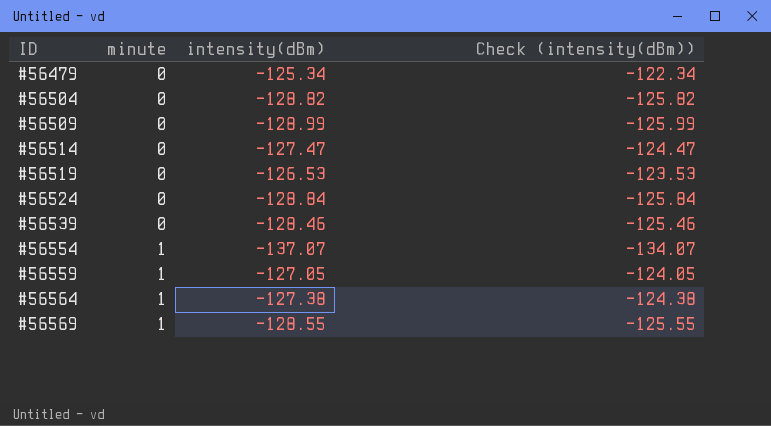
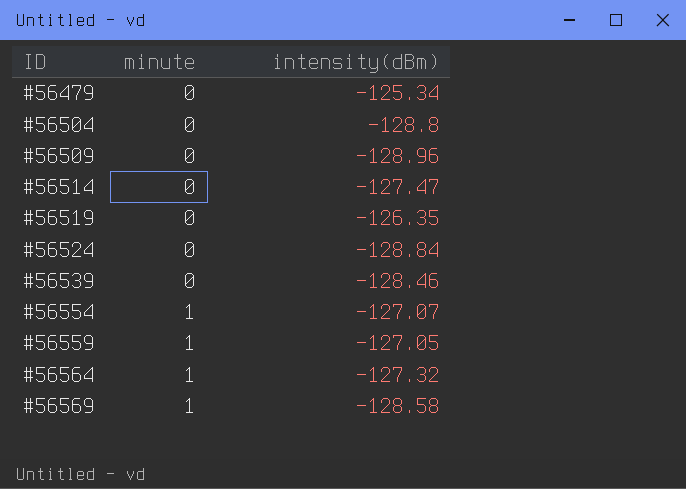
column Check (intensity(dBm)) | formula: [intensity(dBm)] + 3 -> none
#56504 | intensity(dBm): -128.82 -> -128.8
#56509 | intensity(dBm): -128.99 -> -128.96
#56519 | intensity(dBm): -126.53 -> -126.35
#56554 | intensity(dBm): -137.07 -> -127.07
#56564 | intensity(dBm): -127.38 -> -127.32
#56569 | intensity(dBm): -128.55 -> -128.58

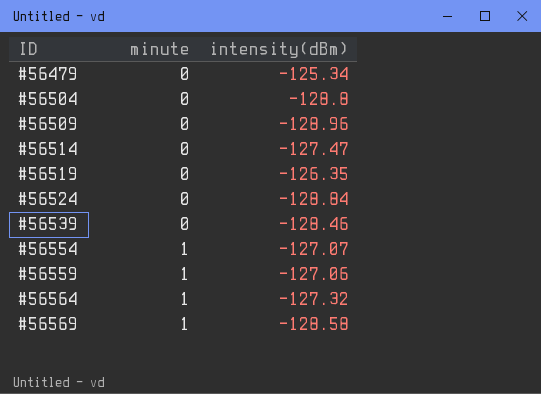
#56559 | intensity(dBm): -127.05 -> -127.06

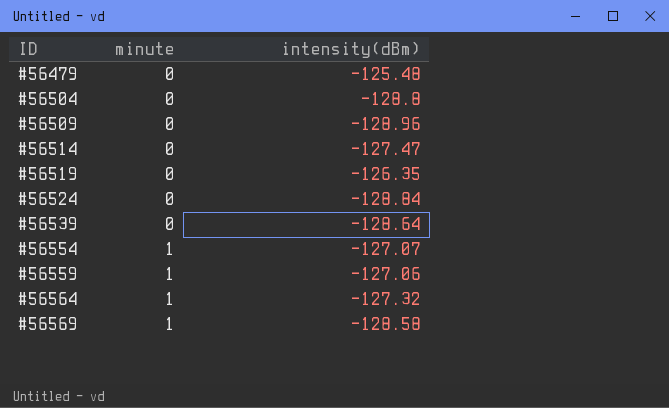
#56479 | intensity(dBm): -125.34 -> -125.48
#56539 | intensity(dBm): -128.46 -> -128.64

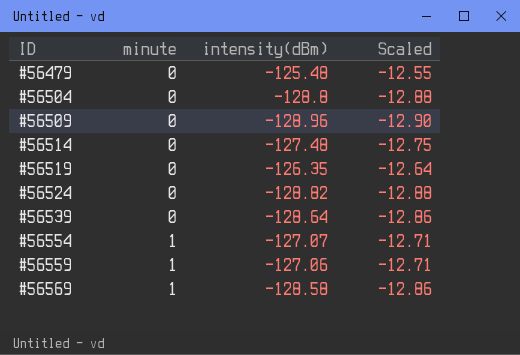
column Scaled | formula: none -> [intensity(dBm)] * 0.1
row #56564: 1 | -127.32 -> none
#56514 | intensity(dBm): -127.47 -> -127.48
#56524 | intensity(dBm): -128.84 -> -128.82

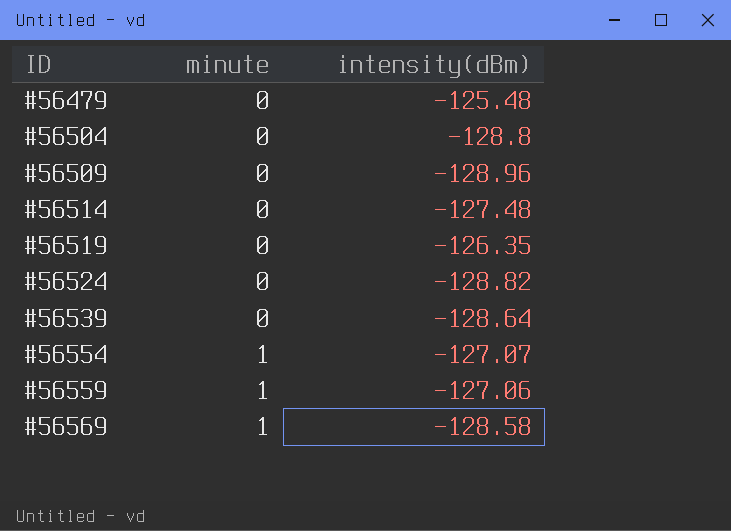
column Scaled | formula: [intensity(dBm)] * 0.1 -> none

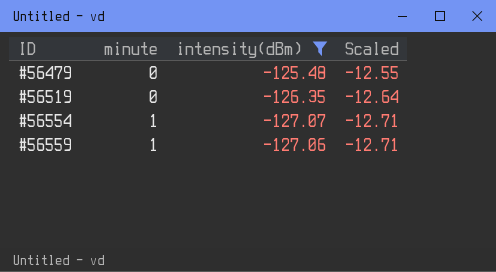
filter: none -> intensity(dBm) >= -127.07
column Scaled | formula: none -> [intensity(dBm)] * 0.1

